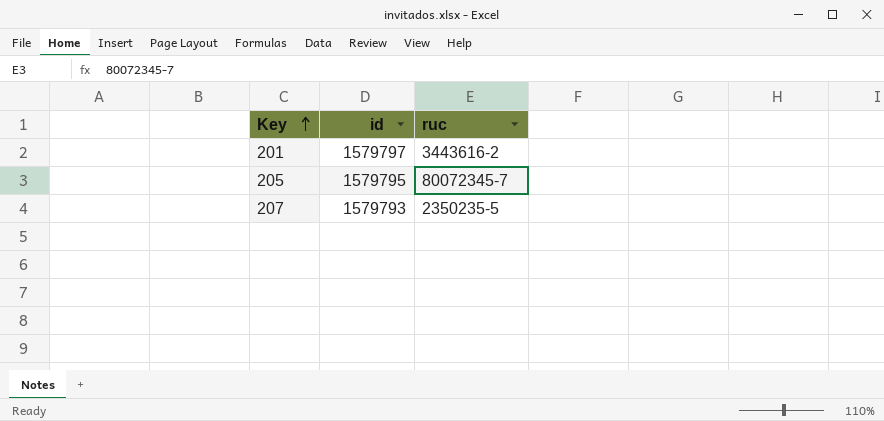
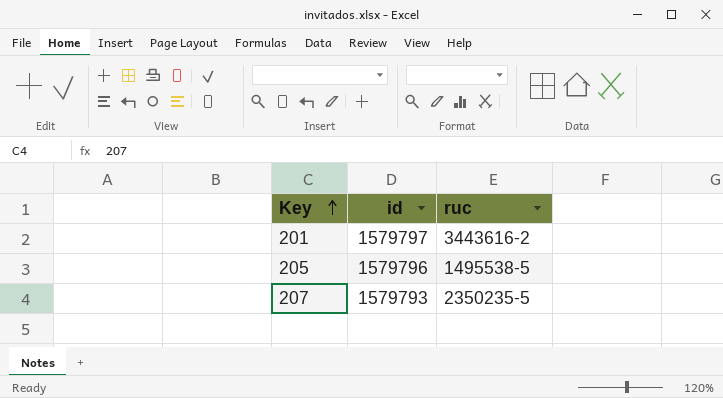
205 | id: 1579795 -> 1579796
205 | ruc: 80072345-7 -> 1495538-5

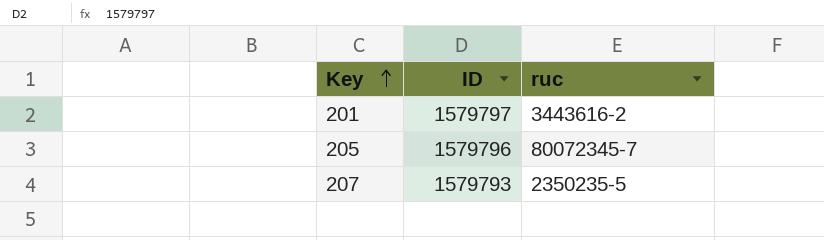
column name: id -> ID
205 | ruc: 1495538-5 -> 80072345-7

